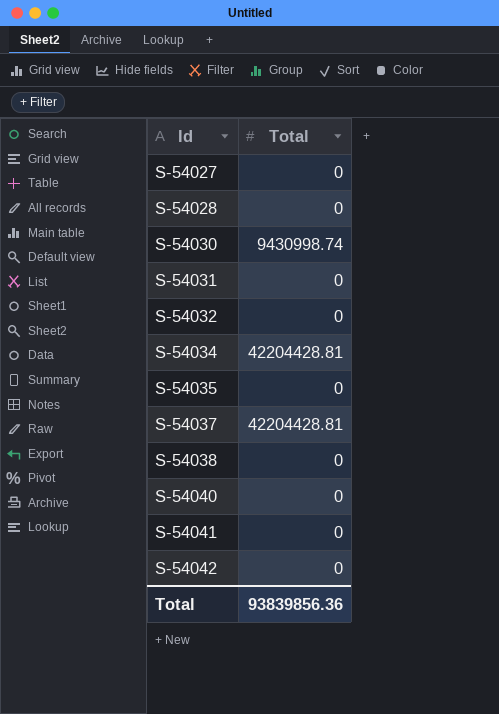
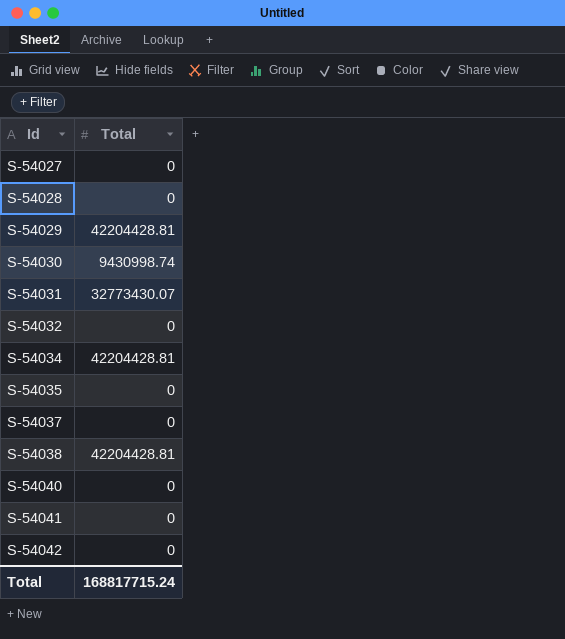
row S-54029: none -> 42204428.81
S-54031 | Total: 0 -> 32773430.07
S-54037 | Total: 42204428.81 -> 0
S-54038 | Total: 0 -> 42204428.81
Total | Total: 93839856.36 -> 168817715.24

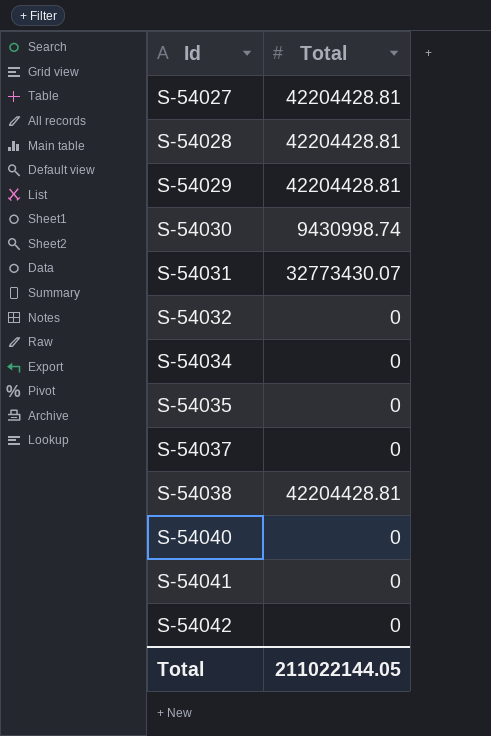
S-54027 | Total: 0 -> 42204428.81
S-54028 | Total: 0 -> 42204428.81
S-54034 | Total: 42204428.81 -> 0
Total | Total: 168817715.24 -> 211022144.05

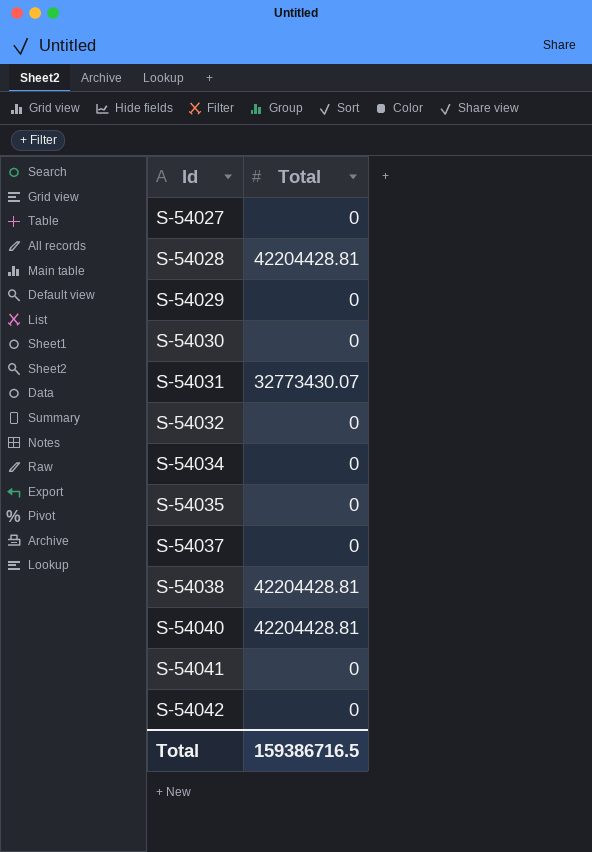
S-54027 | Total: 42204428.81 -> 0
S-54029 | Total: 42204428.81 -> 0
S-54030 | Total: 9430998.74 -> 0
S-54040 | Total: 0 -> 42204428.81
Total | Total: 211022144.05 -> 159386716.5

